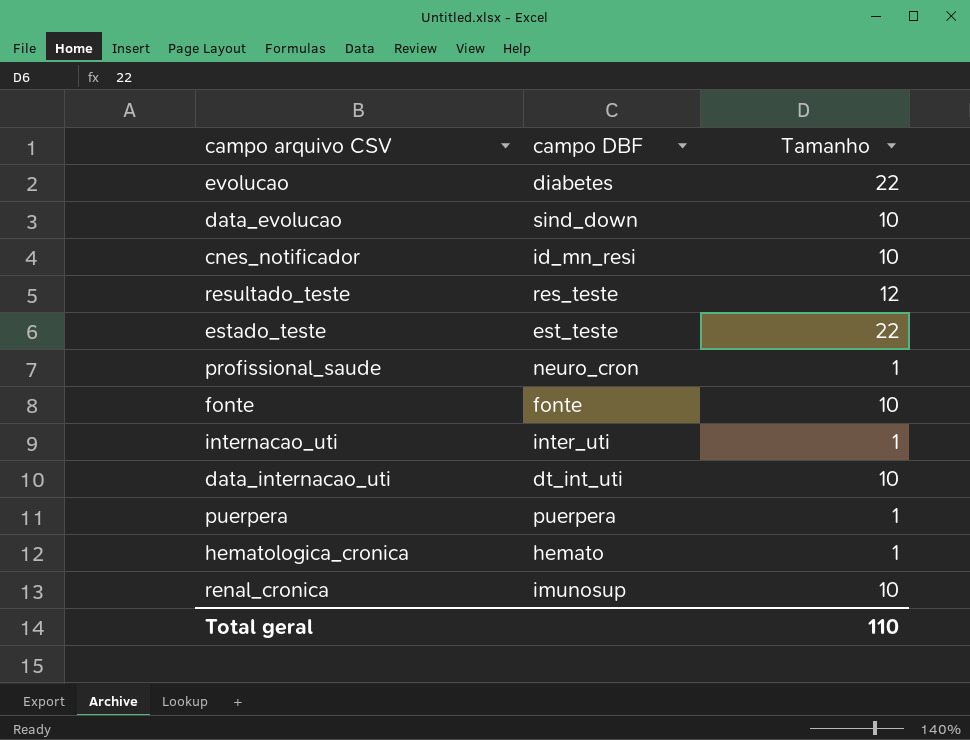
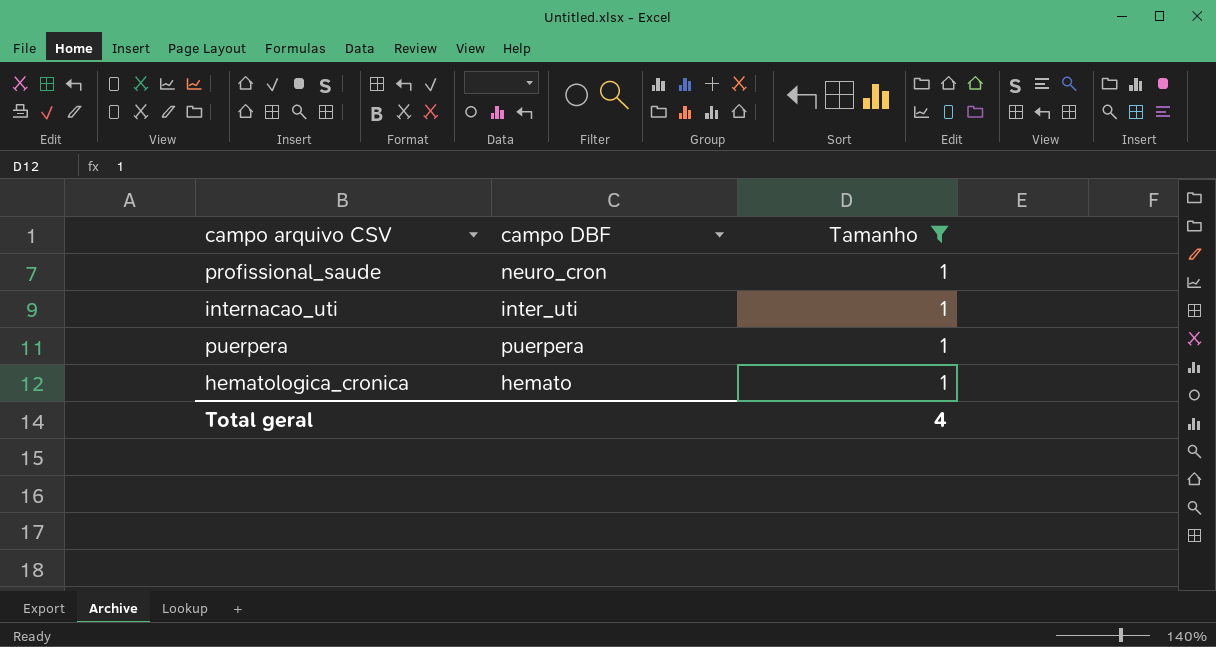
filter: none -> Tamanho = 1
Total geral | Tamanho: 110 -> 4

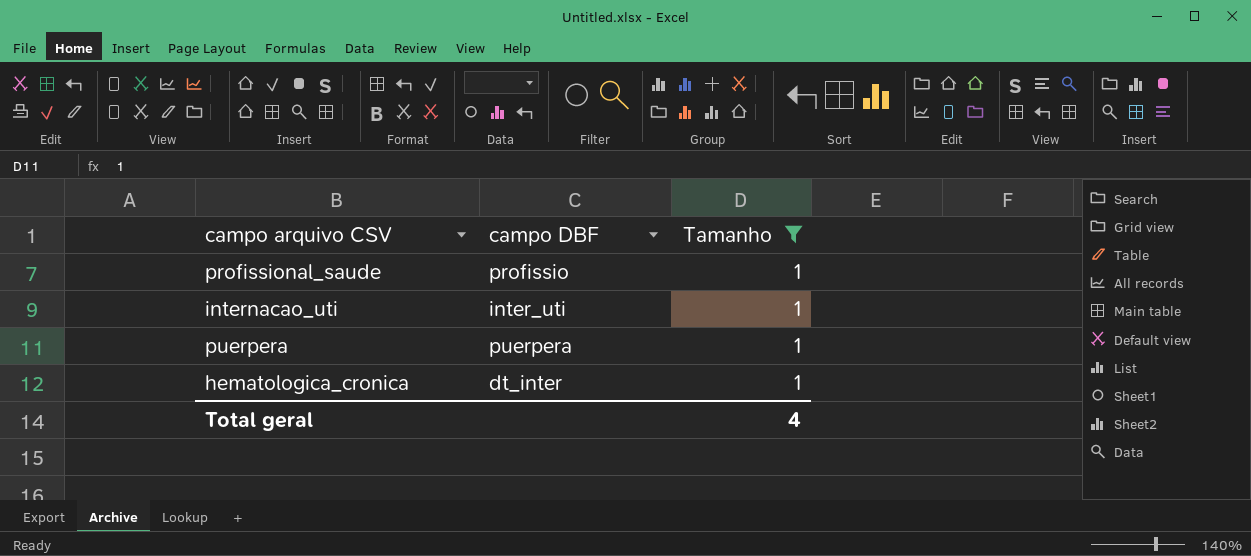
profissional_saude | campo DBF: neuro_cron -> profissio
hematologica_cronica | campo DBF: hemato -> dt_inter

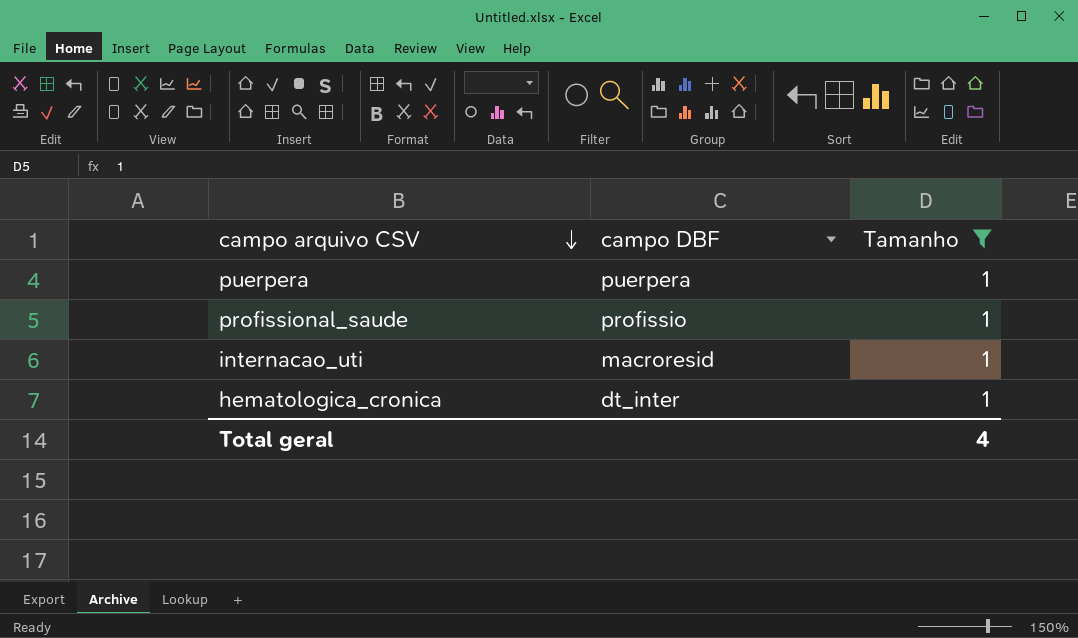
row order: none -> campo arquivo CSV descending
internacao_uti | campo DBF: inter_uti -> macroresid

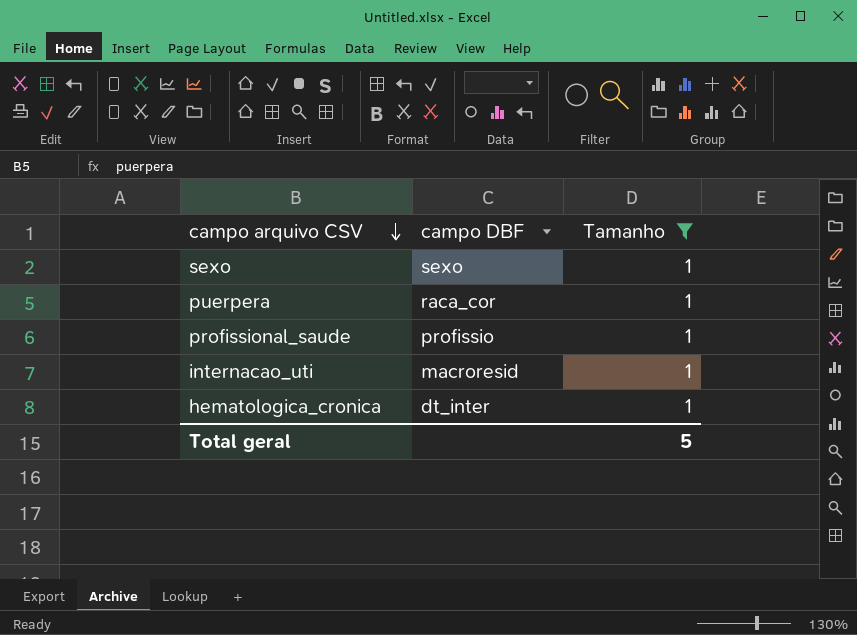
row sexo: none -> sexo | 1
puerpera | campo DBF: puerpera -> raca_cor
Total geral | Tamanho: 4 -> 5

